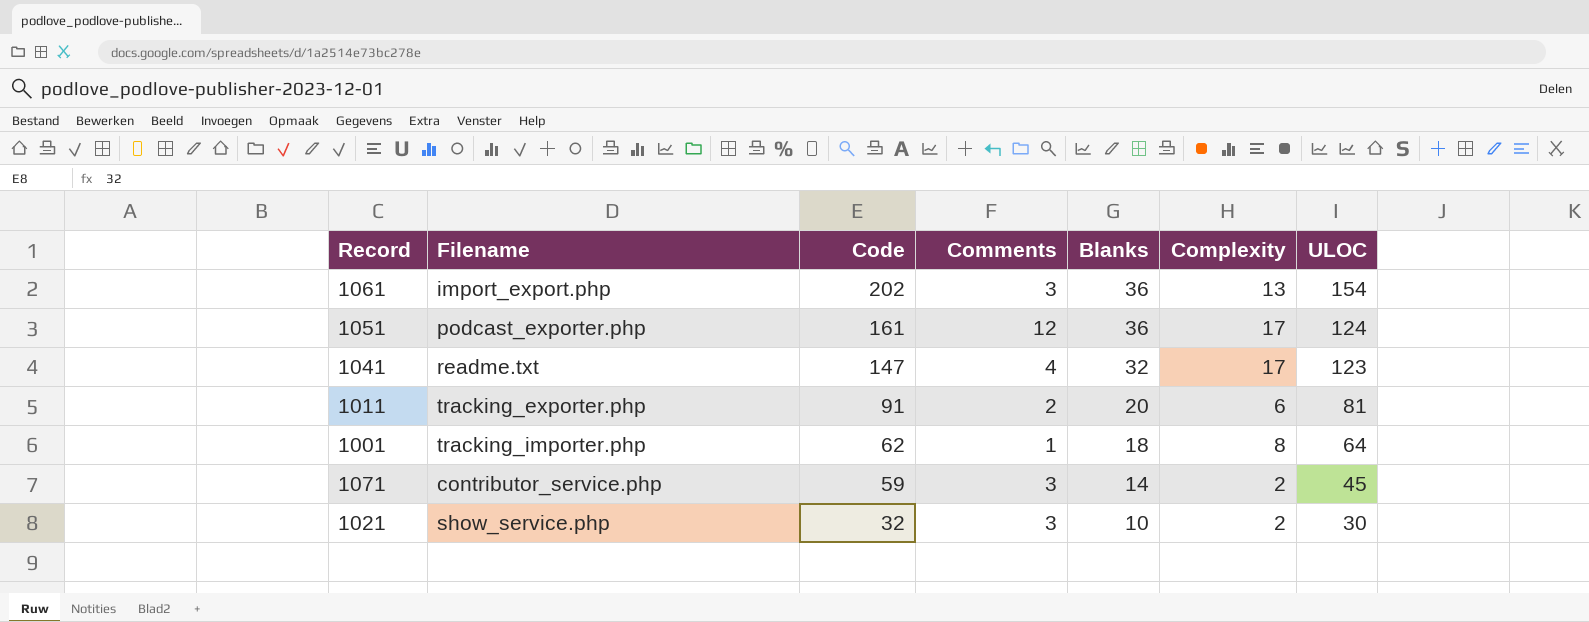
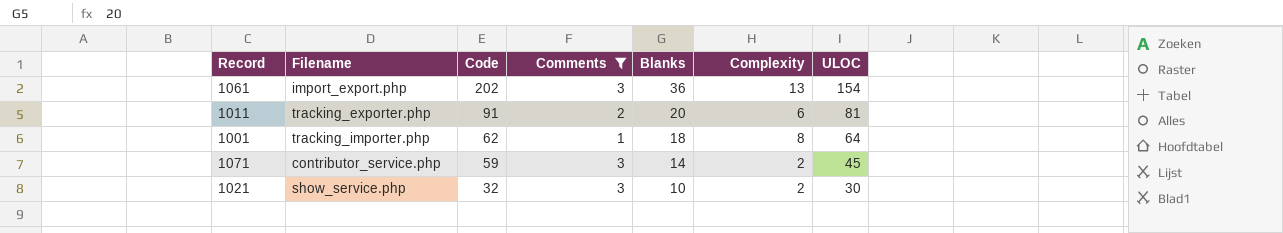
filter: none -> Comments <= 3

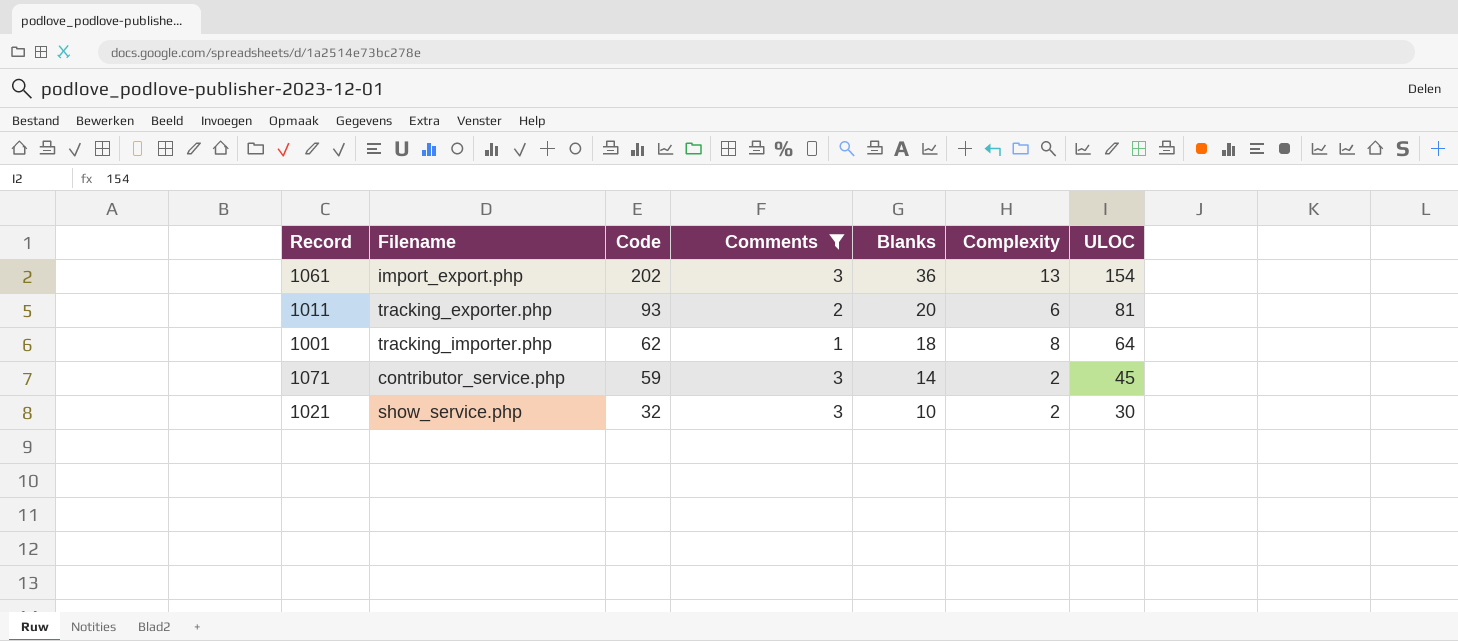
1011 | Code: 91 -> 93

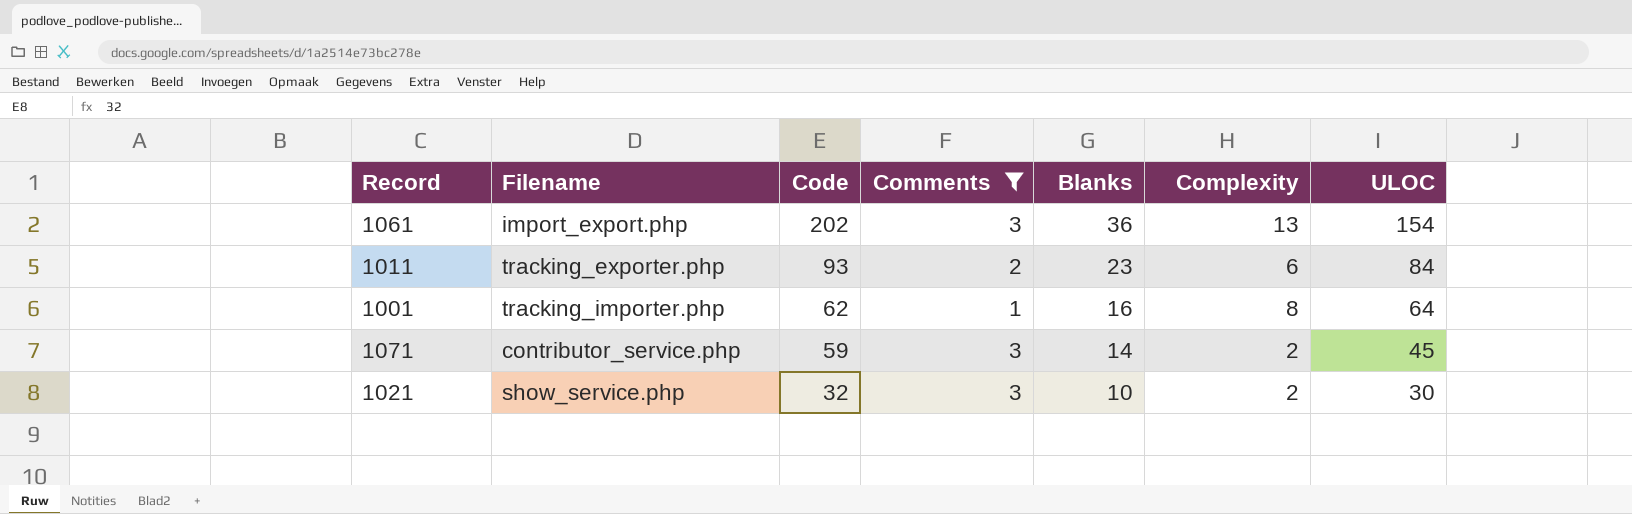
1011 | Blanks: 20 -> 23
1011 | ULOC: 81 -> 84
1001 | Blanks: 18 -> 16

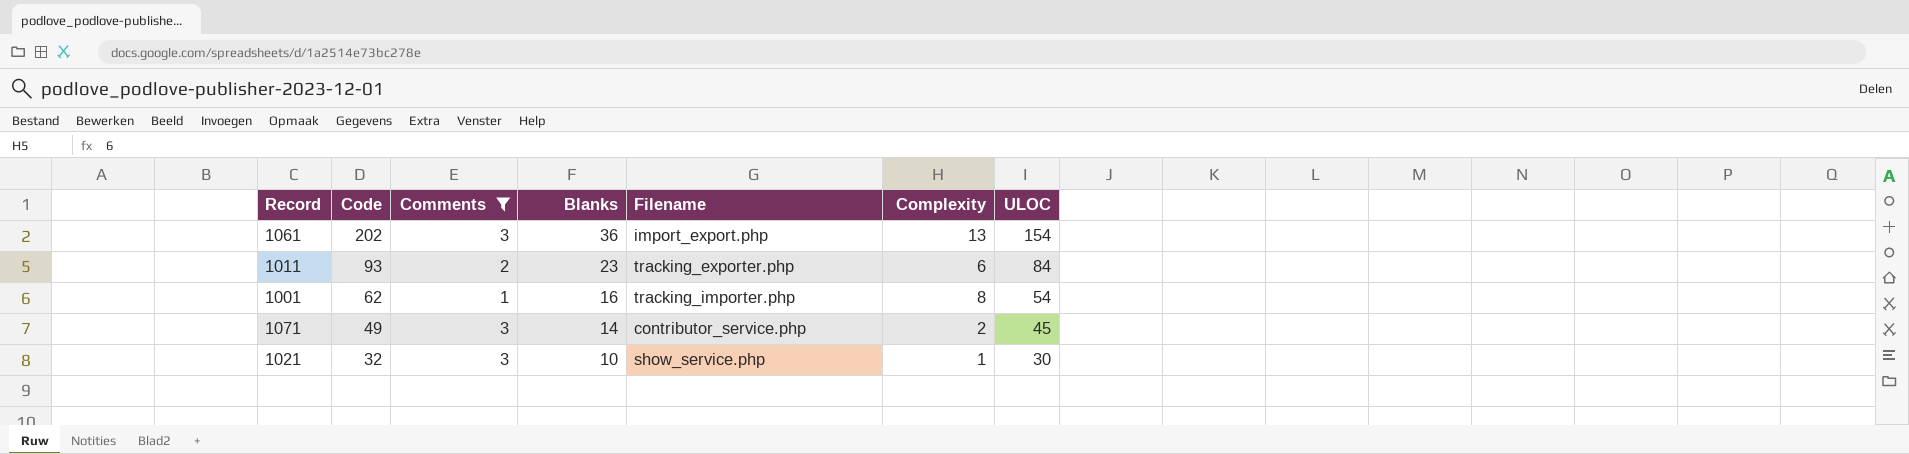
column Filename | position: 2 -> 5
1001 | ULOC: 64 -> 54
1071 | Code: 59 -> 49
1021 | Complexity: 2 -> 1

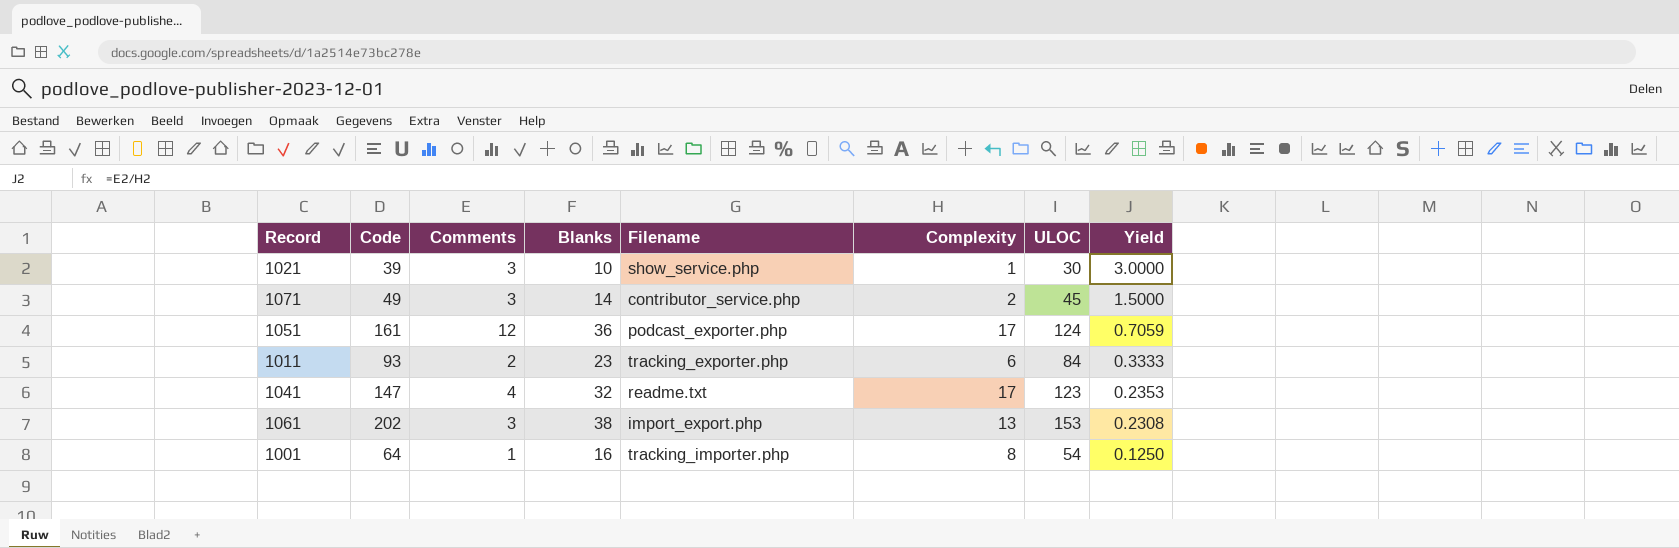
filter: Comments <= 3 -> none
row order: Code descending -> Yield descending
column Yield | formula: none -> [Comments] / [Complexity]
1021 | Code: 32 -> 39
1061 | Blanks: 36 -> 38
1061 | ULOC: 154 -> 153
1001 | Code: 62 -> 64

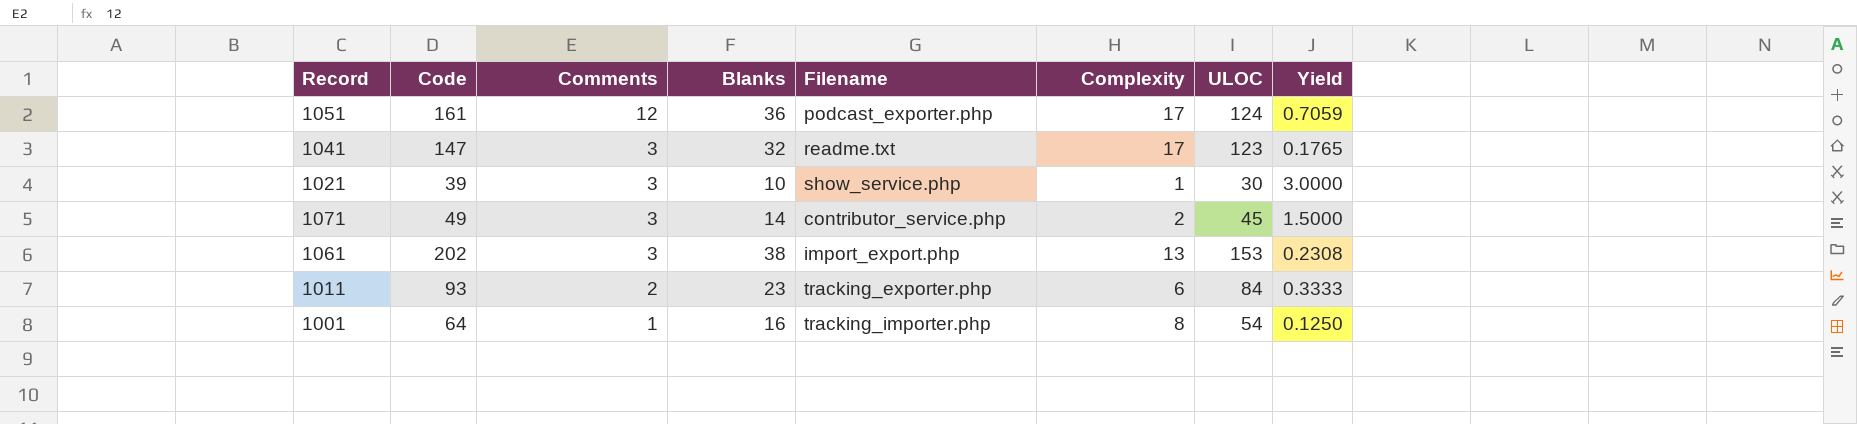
row order: Yield descending -> Comments descending
1041 | Comments: 4 -> 3
1041 | Yield: 0.2353 -> 0.1765

